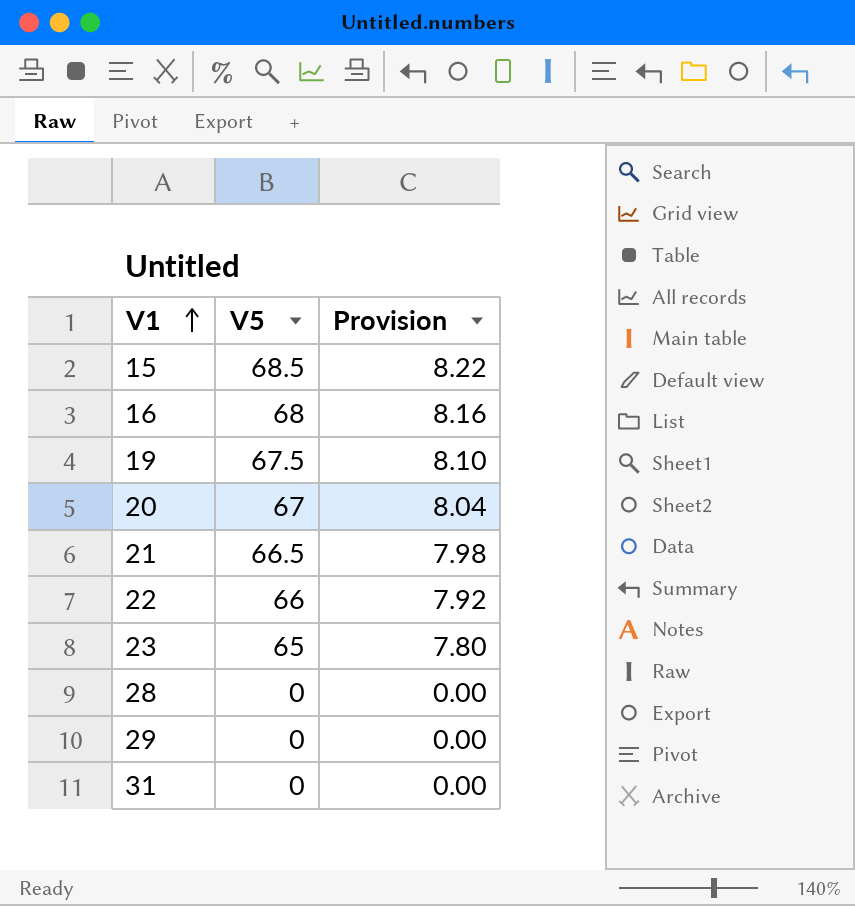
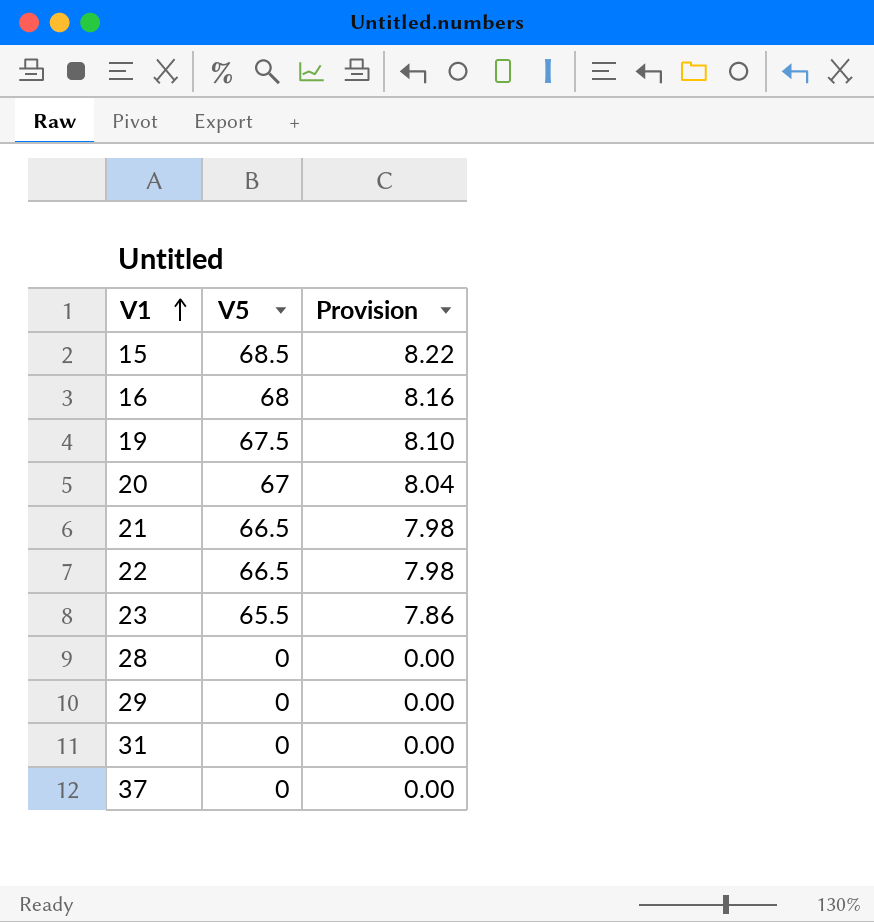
22 | V5: 66 -> 66.5
22 | Provision: 7.92 -> 7.98
23 | V5: 65 -> 65.5
23 | Provision: 7.80 -> 7.86
row 37: none -> 0 | 0.00

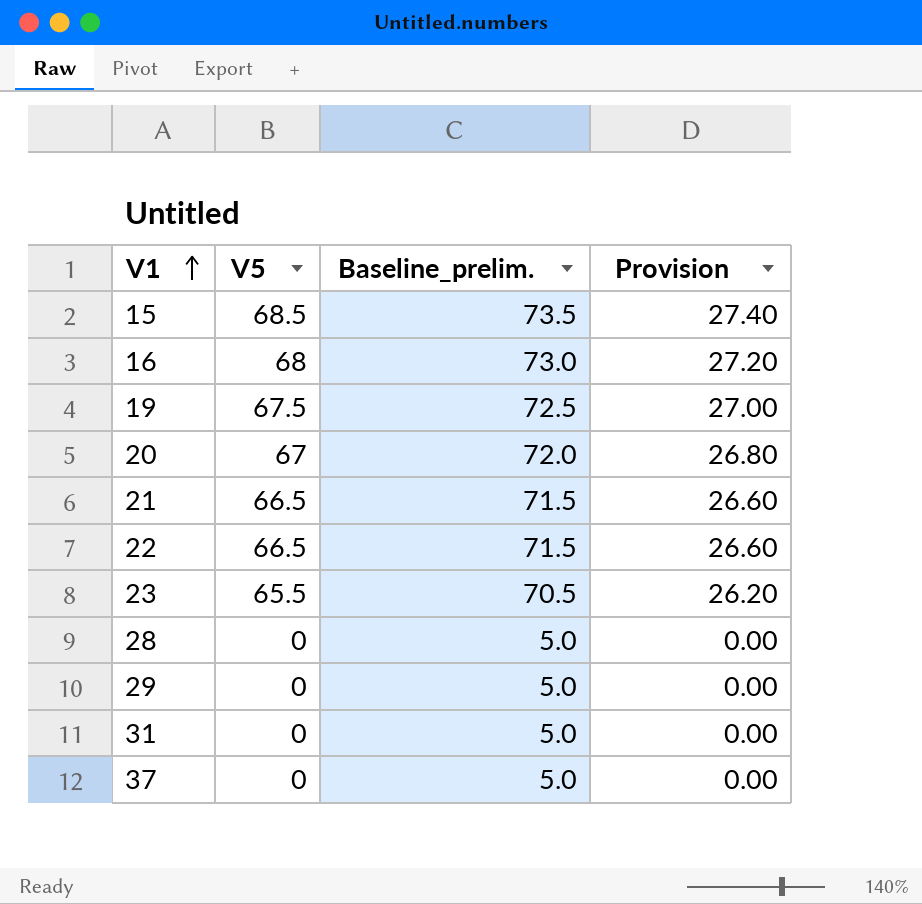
column Baseline_prelim. | formula: none -> [V5] + 5
column Provision | formula: [V5] * 0.12 -> [V5] * 0.4

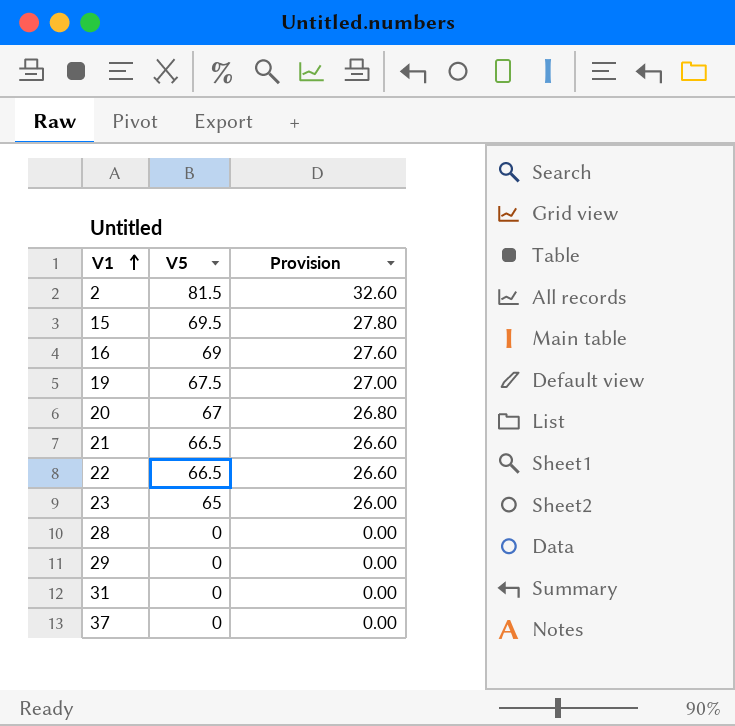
column Baseline_prelim. | formula: [V5] + 5 -> none
row 2: none -> 81.5 | 32.60
15 | V5: 68.5 -> 69.5
15 | Provision: 27.40 -> 27.80
16 | V5: 68 -> 69
16 | Provision: 27.20 -> 27.60
23 | V5: 65.5 -> 65
23 | Provision: 26.20 -> 26.00

